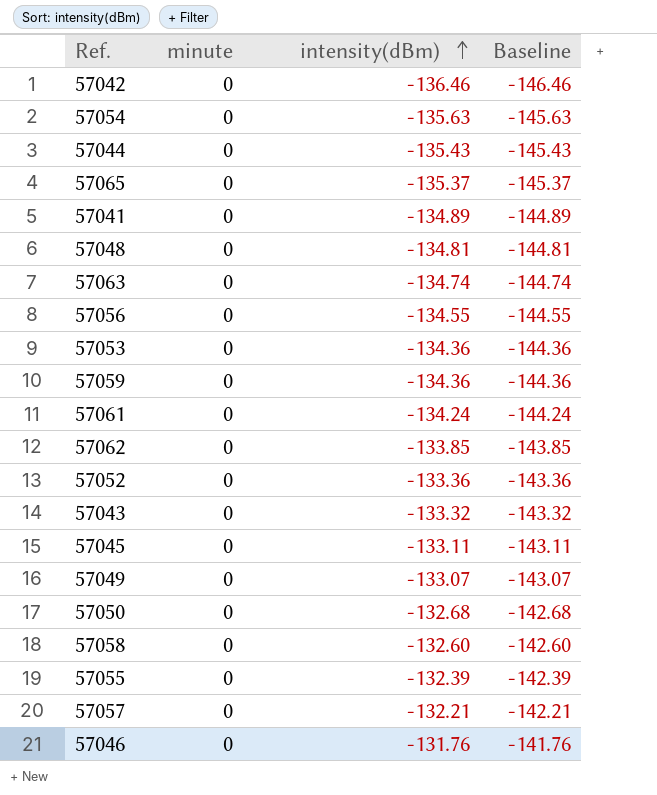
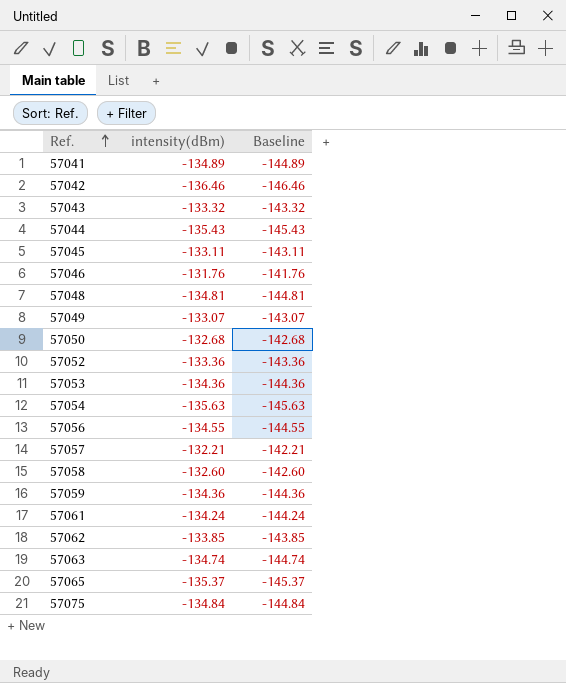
row order: intensity(dBm) ascending -> Ref. ascending
column minute | position: 2 -> none
row 57055: 0 | -132.39 | -142.39 -> none
row 57075: none -> -134.84 | -144.84

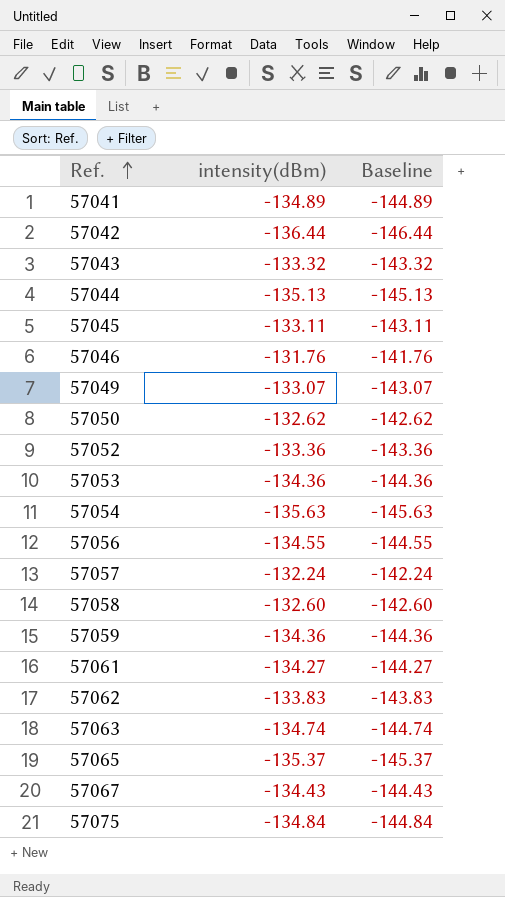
row 57048: -134.81 | -144.81 -> none
57042 | intensity(dBm): -136.46 -> -136.44
57042 | Baseline: -146.46 -> -146.44
57044 | intensity(dBm): -135.43 -> -135.13
57044 | Baseline: -145.43 -> -145.13
57050 | intensity(dBm): -132.68 -> -132.62
57050 | Baseline: -142.68 -> -142.62
57057 | intensity(dBm): -132.21 -> -132.24
57057 | Baseline: -142.21 -> -142.24
57061 | intensity(dBm): -134.24 -> -134.27
57061 | Baseline: -144.24 -> -144.27
57062 | intensity(dBm): -133.85 -> -133.83
57062 | Baseline: -143.85 -> -143.83
row 57067: none -> -134.43 | -144.43

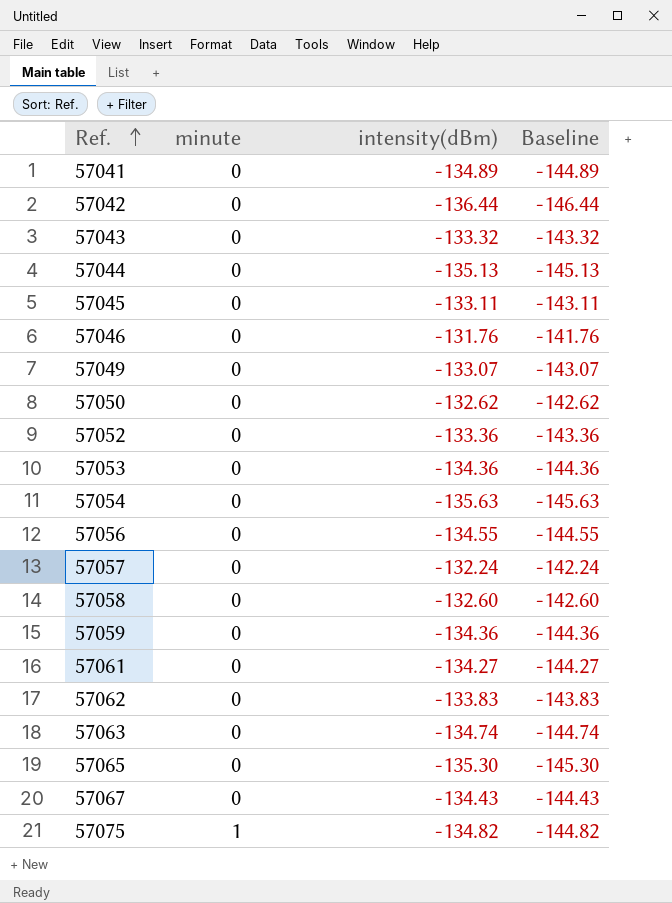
column minute | position: none -> 2
57065 | intensity(dBm): -135.37 -> -135.30
57065 | Baseline: -145.37 -> -145.30
57075 | intensity(dBm): -134.84 -> -134.82
57075 | Baseline: -144.84 -> -144.82

